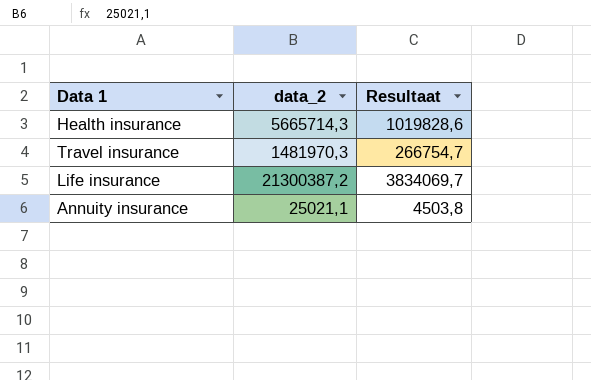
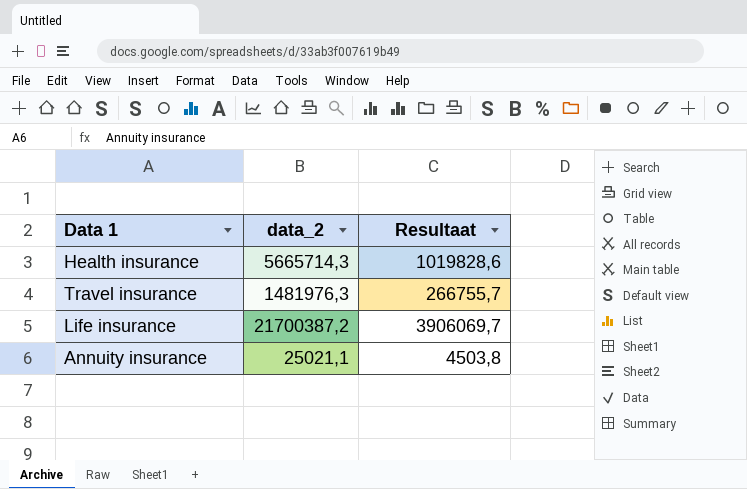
Travel insurance | data_2: 1481970,3 -> 1481976,3
Travel insurance | Resultaat: 266754,7 -> 266755,7
Life insurance | data_2: 21300387,2 -> 21700387,2
Life insurance | Resultaat: 3834069,7 -> 3906069,7

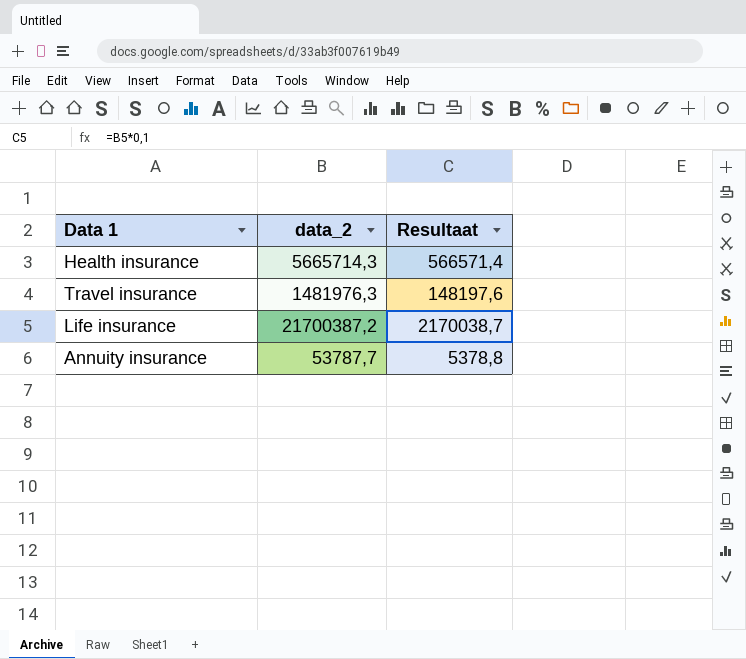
column Resultaat | formula: [data_2] * 0,18 -> [data_2] * 0,1
Annuity insurance | data_2: 25021,1 -> 53787,7

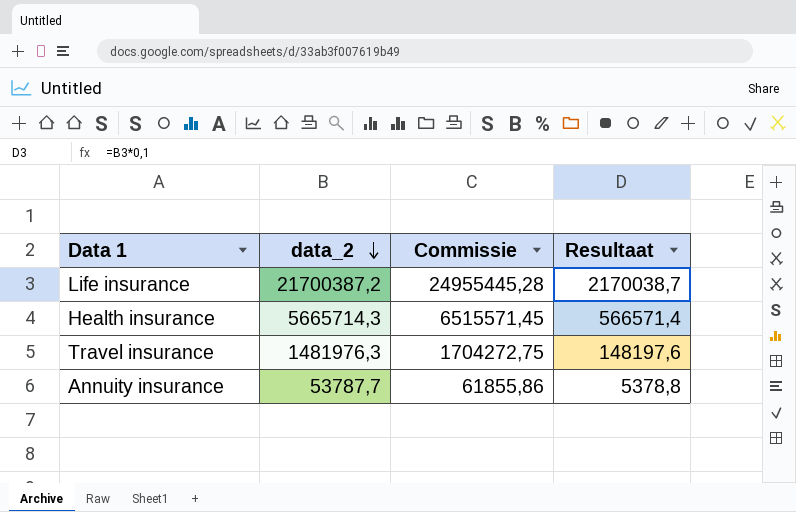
row order: none -> data_2 descending
column Commissie | formula: none -> [data_2] * 1,15

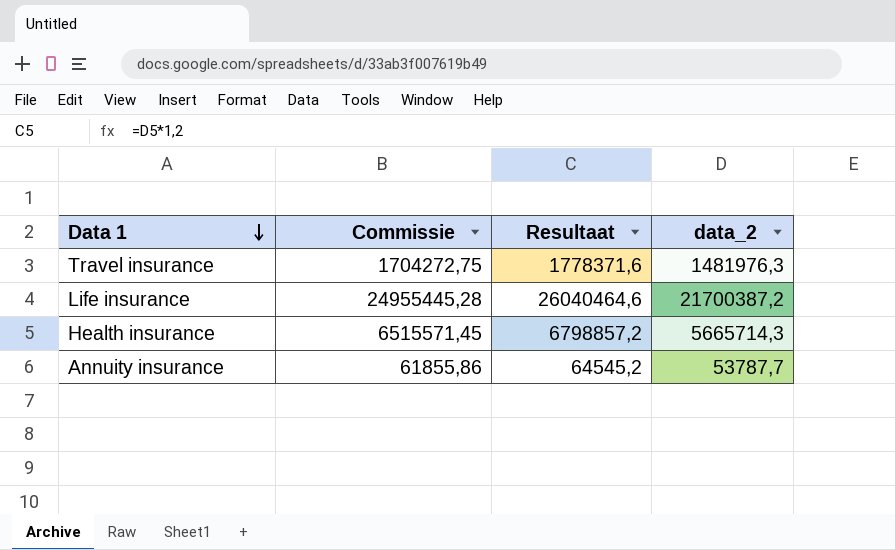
row order: data_2 descending -> Data 1 descending
column Resultaat | formula: [data_2] * 0,1 -> [data_2] * 1,2
column data_2 | position: 2 -> 4

